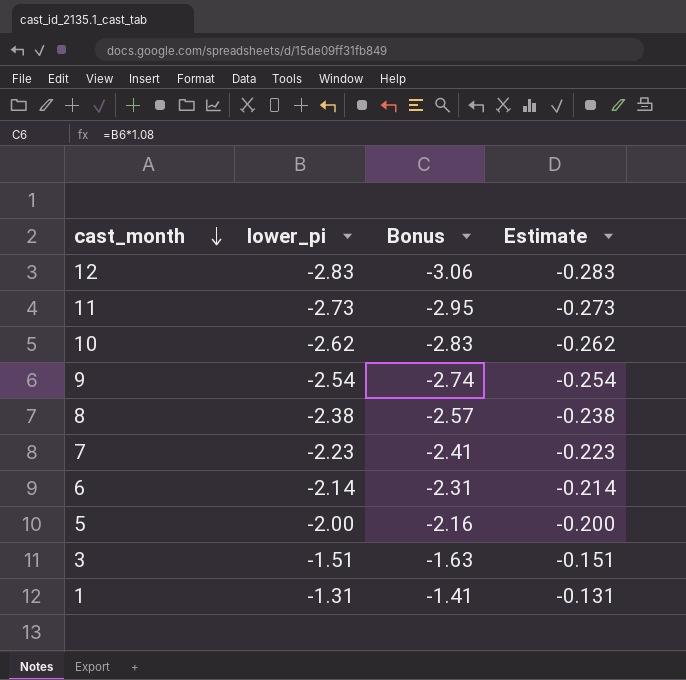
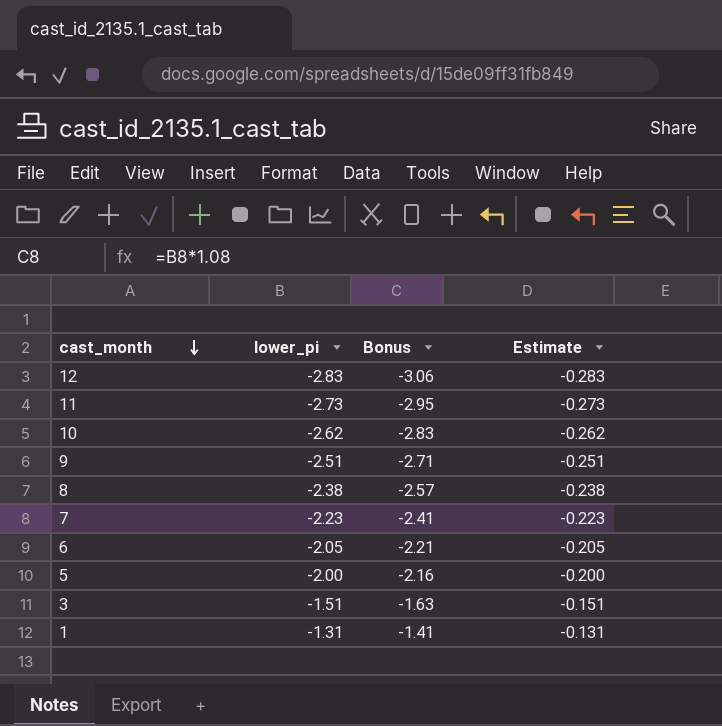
9 | lower_pi: -2.54 -> -2.51
9 | Bonus: -2.74 -> -2.71
9 | Estimate: -0.254 -> -0.251
6 | lower_pi: -2.14 -> -2.05
6 | Bonus: -2.31 -> -2.21
6 | Estimate: -0.214 -> -0.205

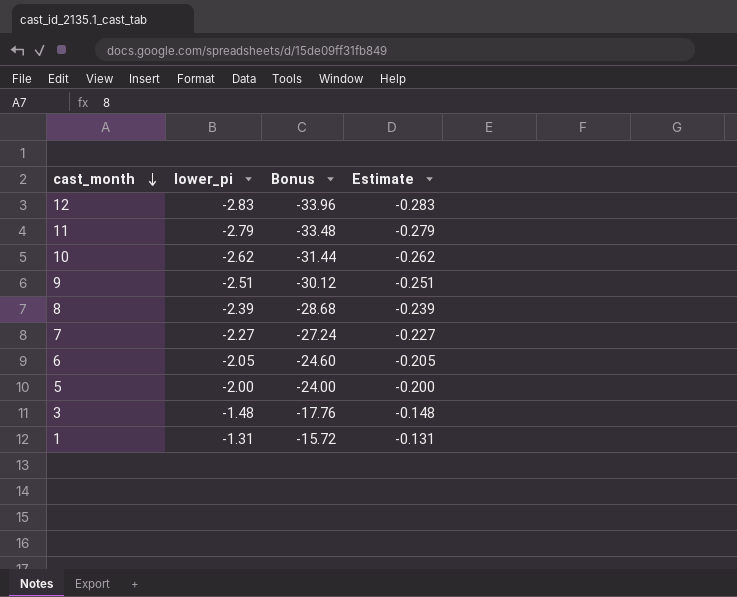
column Bonus | formula: [lower_pi] * 1.08 -> [lower_pi] * 12
11 | lower_pi: -2.73 -> -2.79
11 | Estimate: -0.273 -> -0.279
8 | lower_pi: -2.38 -> -2.39
8 | Estimate: -0.238 -> -0.239
7 | lower_pi: -2.23 -> -2.27
7 | Estimate: -0.223 -> -0.227
3 | lower_pi: -1.51 -> -1.48
3 | Estimate: -0.151 -> -0.148

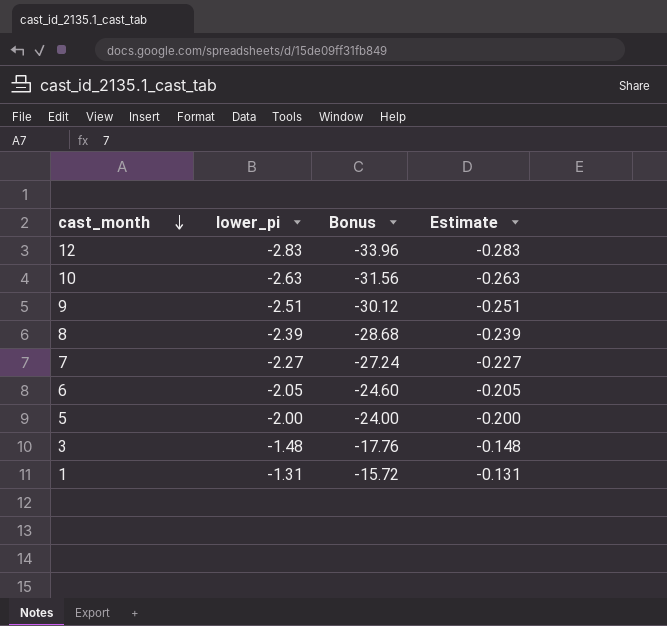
row 11: -2.79 | -33.48 | -0.279 -> none
10 | lower_pi: -2.62 -> -2.63
10 | Bonus: -31.44 -> -31.56
10 | Estimate: -0.262 -> -0.263

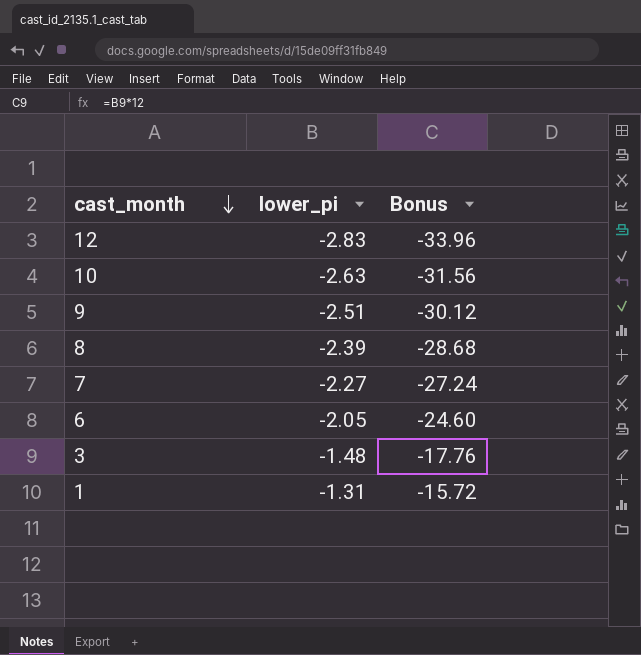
column Estimate | formula: [lower_pi] * 0.1 -> none
row 5: -2.00 | -24.00 | -0.200 -> none

